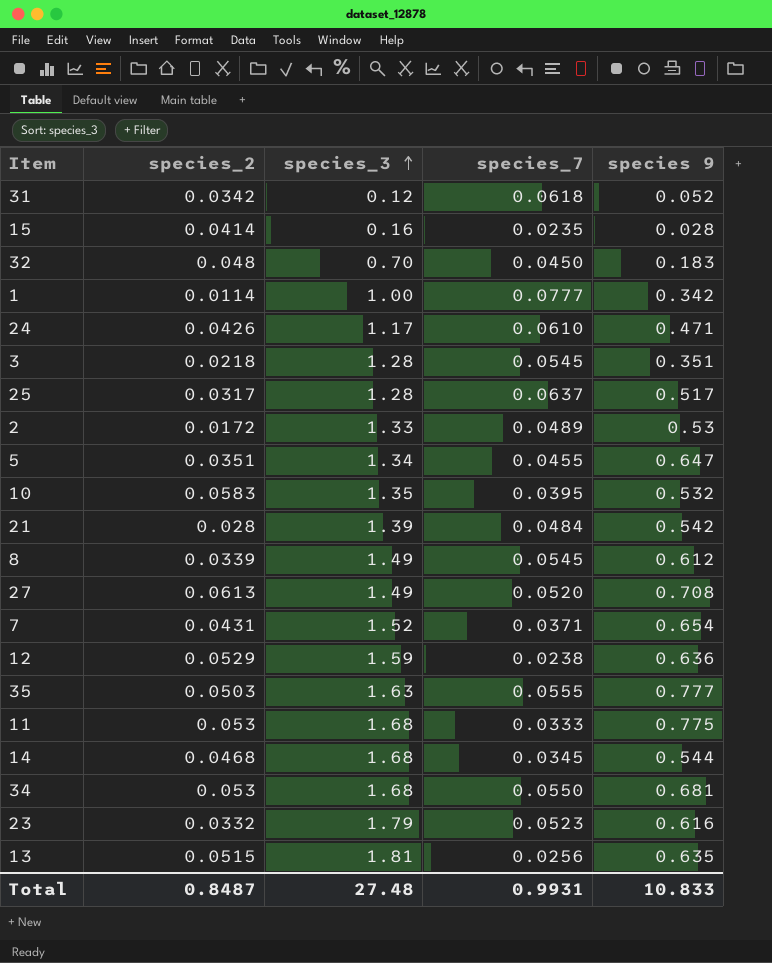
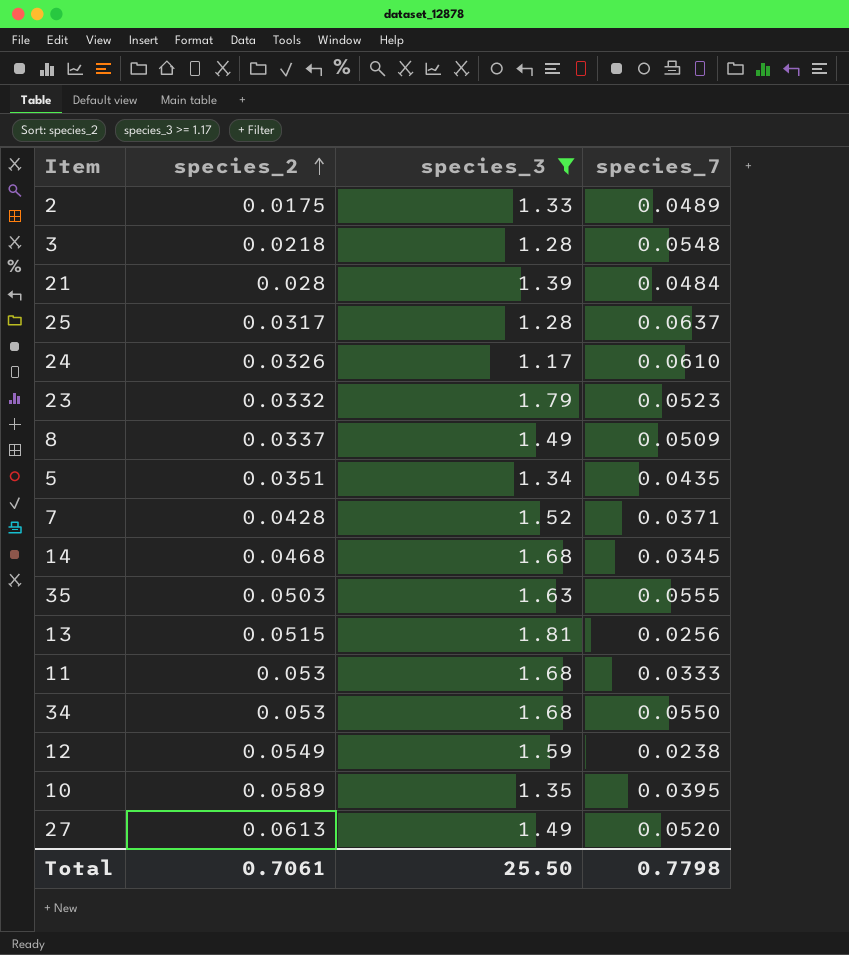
filter: none -> species_3 >= 1.17
row order: species_3 ascending -> species_2 ascending
column species 9 | position: 5 -> none
2 | species_2: 0.0172 -> 0.0175
3 | species_7: 0.0545 -> 0.0548
24 | species_2: 0.0426 -> 0.0326
8 | species_2: 0.0339 -> 0.0337
8 | species_7: 0.0545 -> 0.0509
5 | species_7: 0.0455 -> 0.0435
7 | species_2: 0.0431 -> 0.0428
12 | species_2: 0.0529 -> 0.0549
10 | species_2: 0.0583 -> 0.0589
Total | species_2: 0.8487 -> 0.7061
Total | species_3: 27.48 -> 25.50
Total | species_7: 0.9931 -> 0.7798

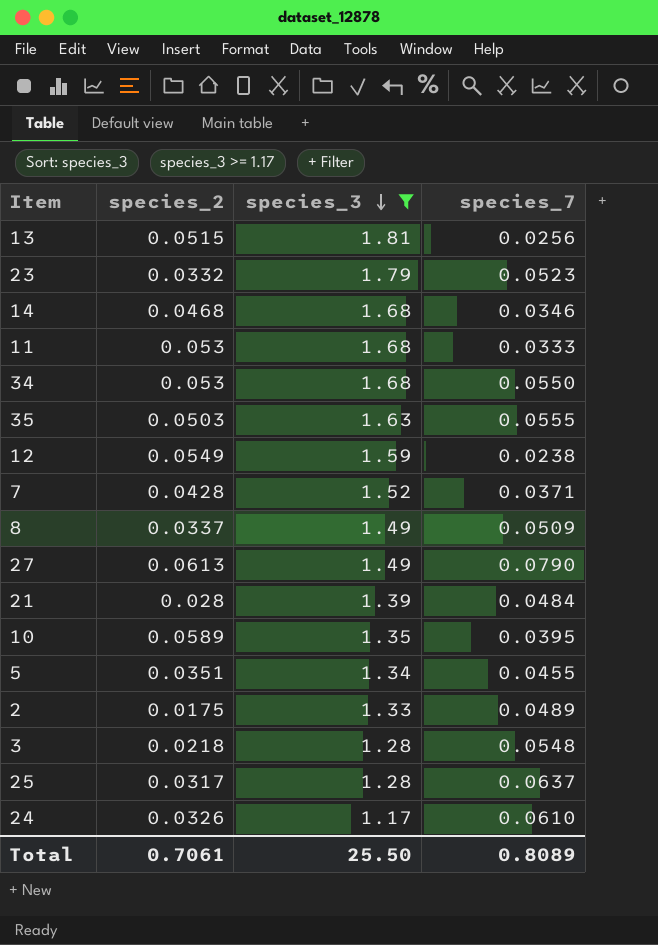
row order: species_2 ascending -> species_3 descending
14 | species_7: 0.0345 -> 0.0346
27 | species_7: 0.0520 -> 0.0790
5 | species_7: 0.0435 -> 0.0455
Total | species_7: 0.7798 -> 0.8089

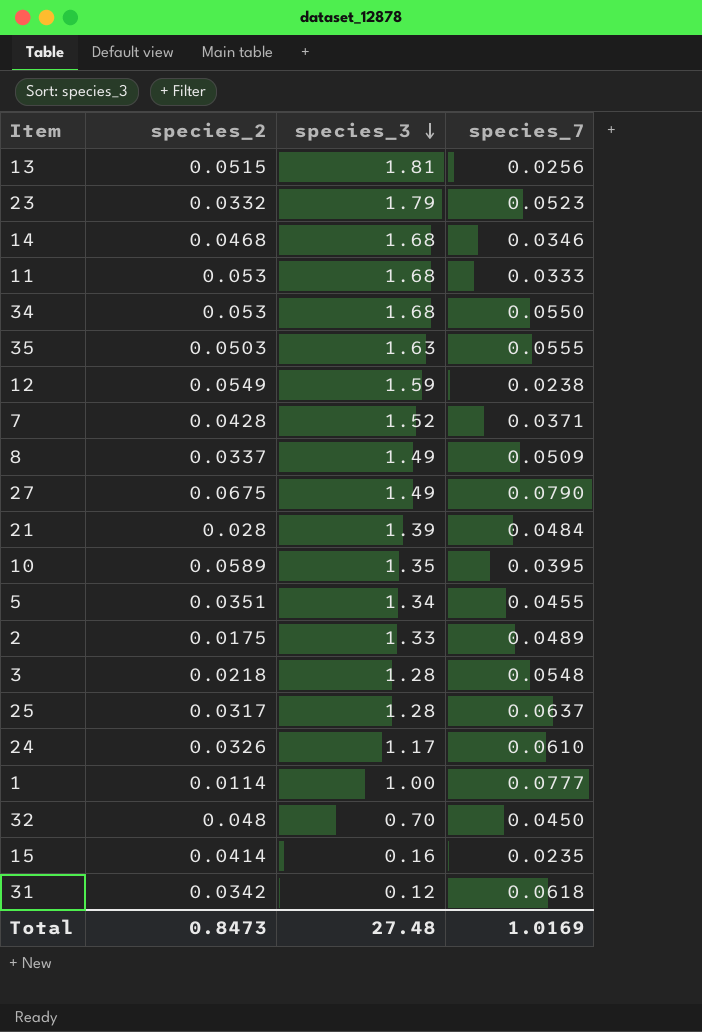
filter: species_3 >= 1.17 -> none
27 | species_2: 0.0613 -> 0.0675
Total | species_2: 0.7061 -> 0.8473
Total | species_3: 25.50 -> 27.48
Total | species_7: 0.8089 -> 1.0169

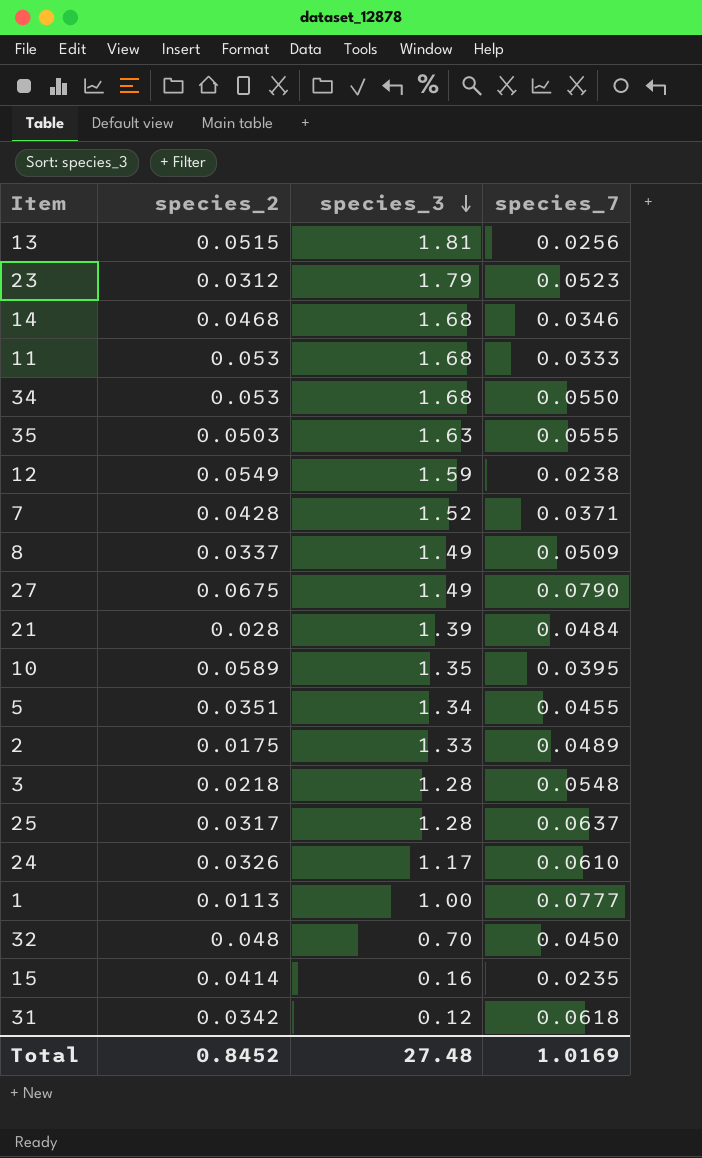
23 | species_2: 0.0332 -> 0.0312
1 | species_2: 0.0114 -> 0.0113
Total | species_2: 0.8473 -> 0.8452

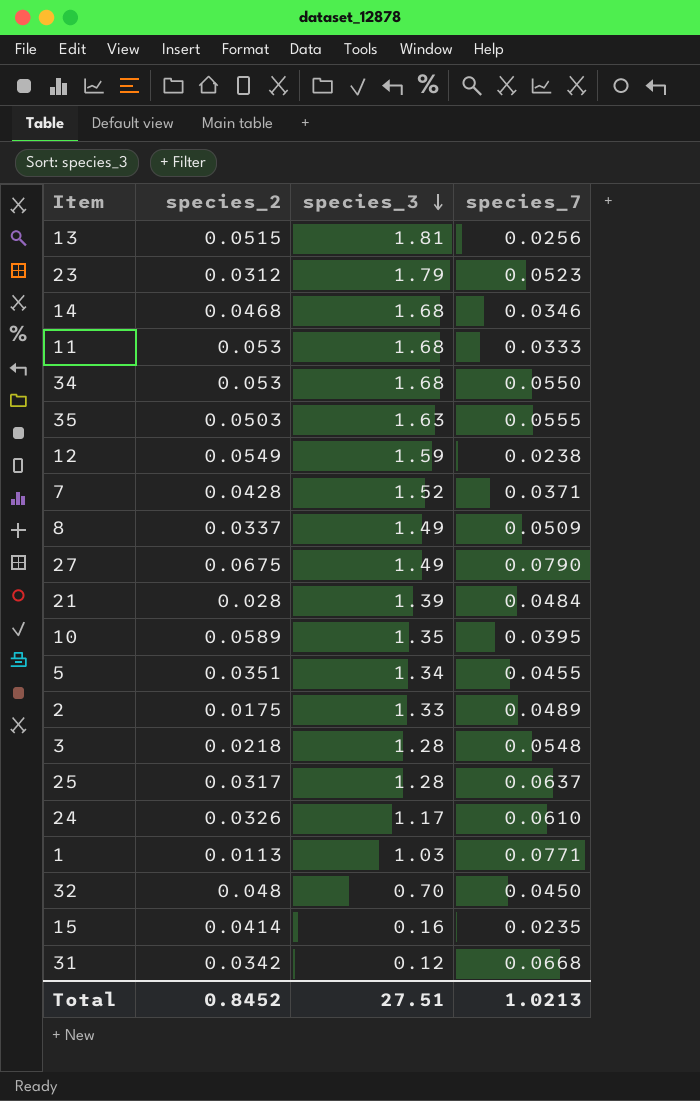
1 | species_3: 1.00 -> 1.03
1 | species_7: 0.0777 -> 0.0771
31 | species_7: 0.0618 -> 0.0668
Total | species_3: 27.48 -> 27.51
Total | species_7: 1.0169 -> 1.0213

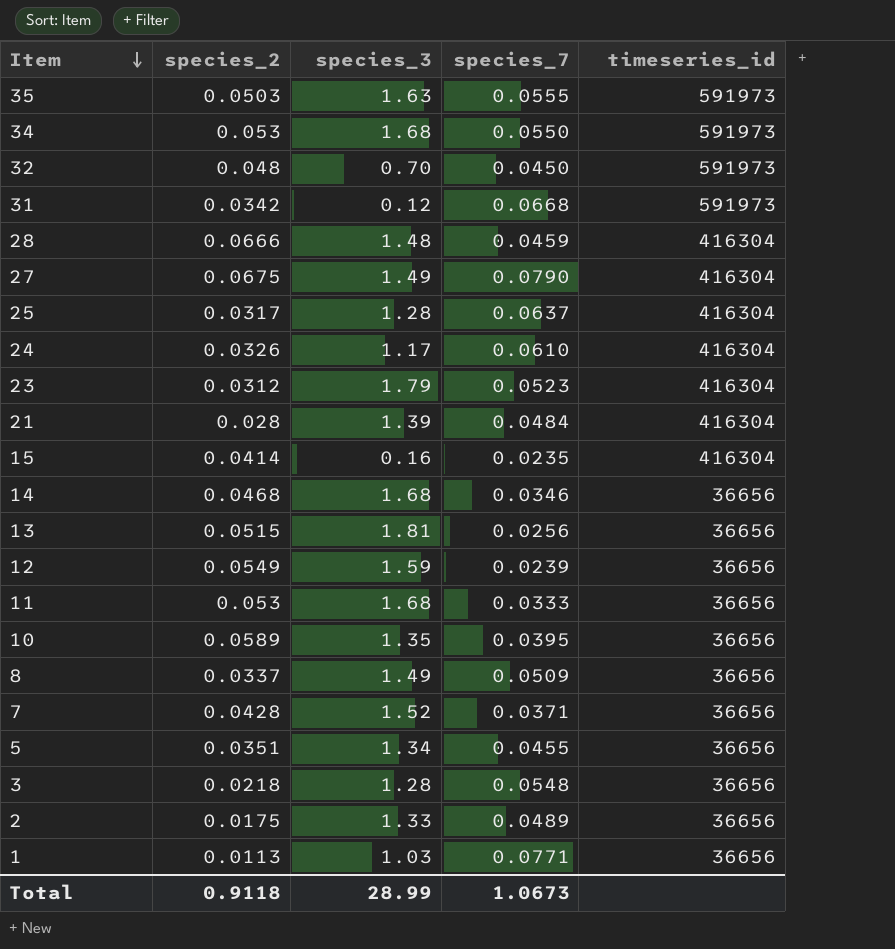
row order: species_3 descending -> Item descending
column timeseries_id | position: none -> 5
row 28: none -> 0.0666 | 1.48 | 0.0459 | 416304
12 | species_7: 0.0238 -> 0.0239
Total | species_2: 0.8452 -> 0.9118
Total | species_3: 27.51 -> 28.99
Total | species_7: 1.0213 -> 1.0673

